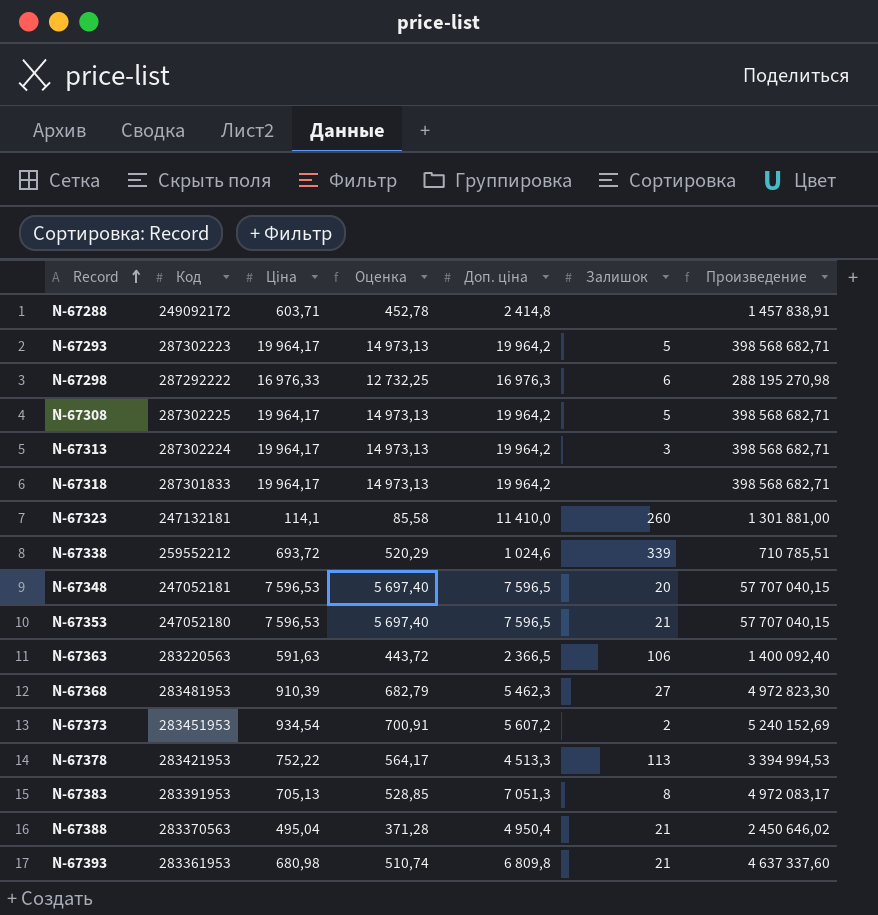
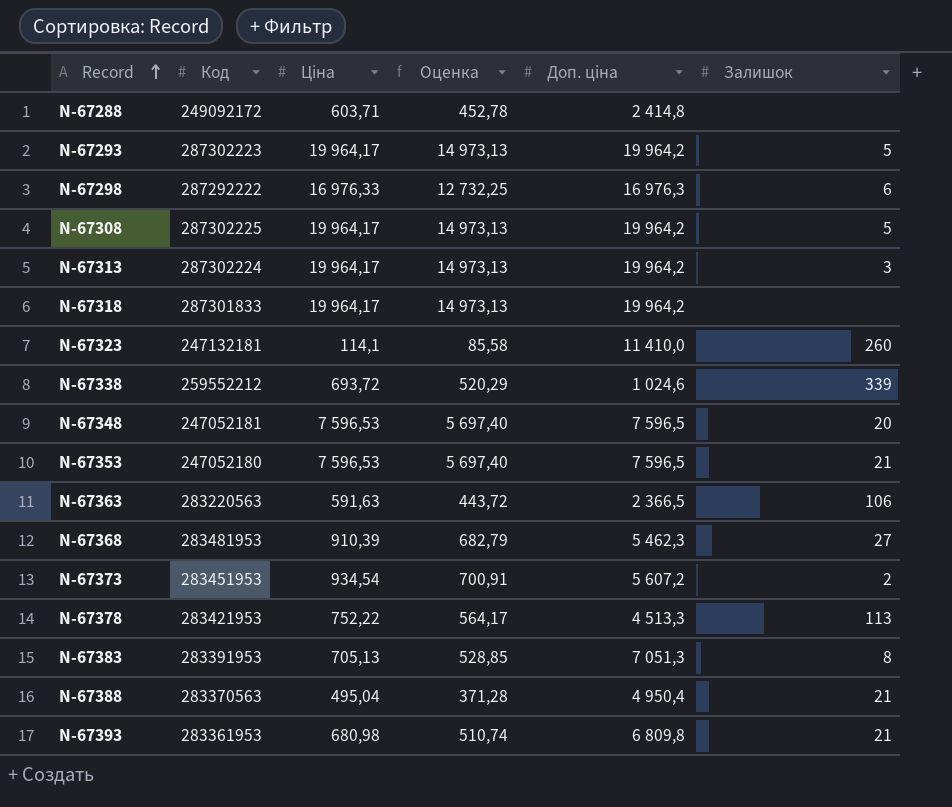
column Произведение | formula: [Ціна] * [Доп. ціна] -> none

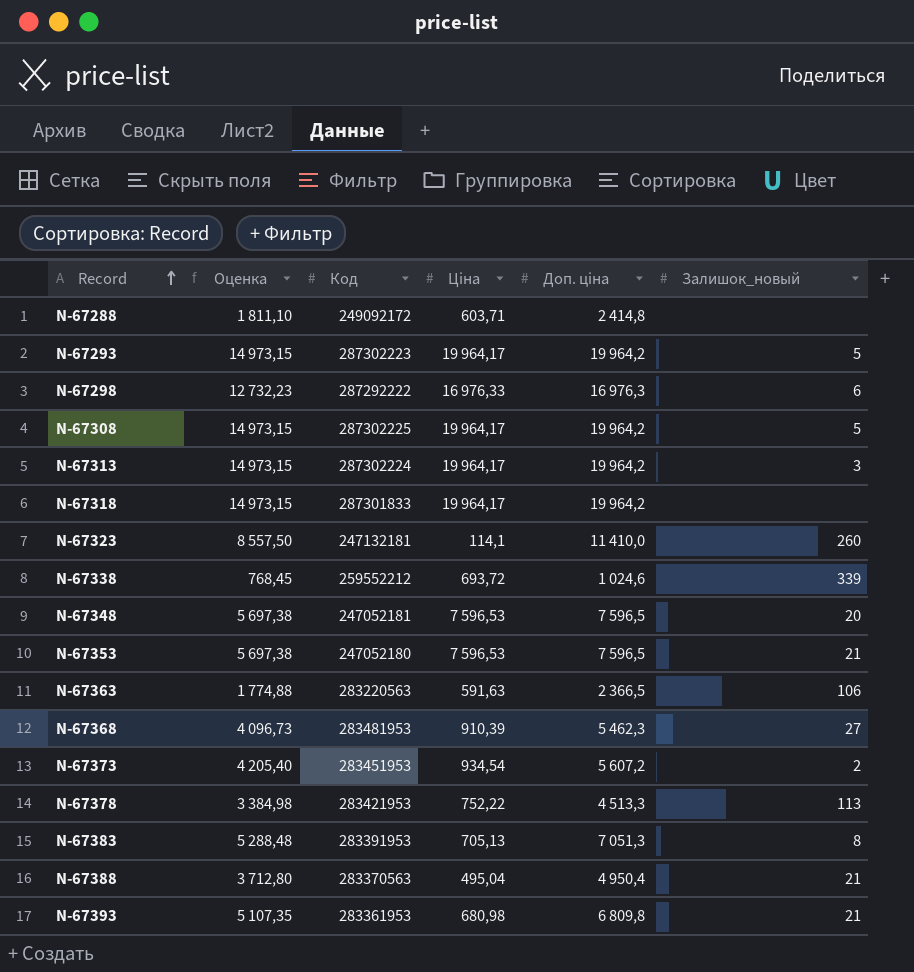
column Оценка | formula: [Ціна] * 0,75 -> [Доп. ціна] * 0,75
column Оценка | position: 4 -> 2
column name: Залишок -> Залишок_новый

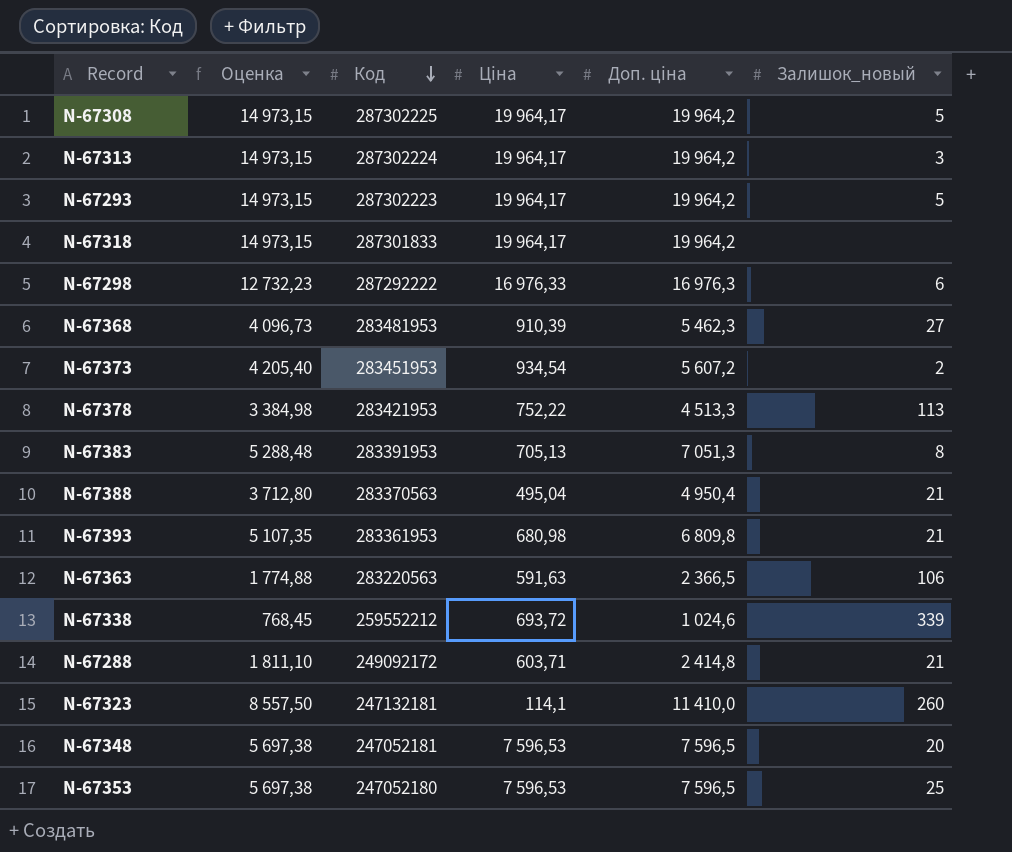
row order: Record ascending -> Код descending
N-67288 | Залишок_новый: none -> 21
N-67353 | Залишок_новый: 21 -> 25

